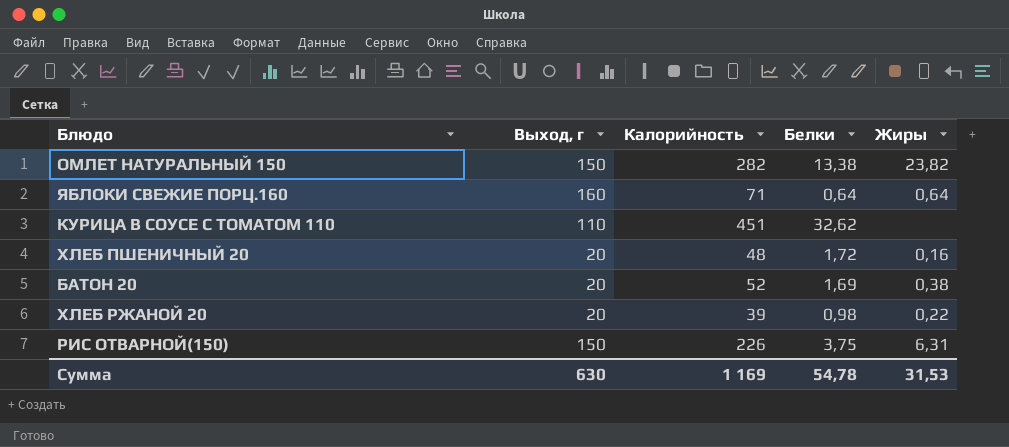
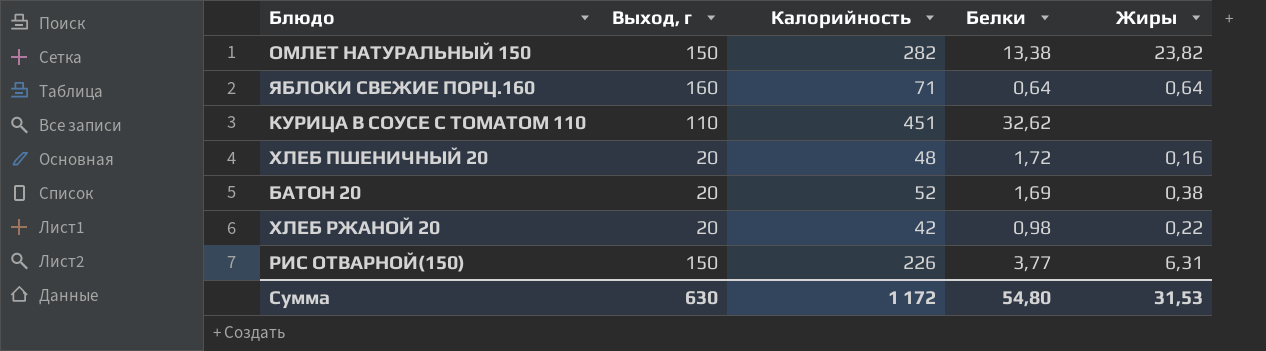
ХЛЕБ РЖАНОЙ 20 | Калорийность: 39 -> 42
РИС ОТВАРНОЙ(150) | Белки: 3,75 -> 3,77
Сумма | Калорийность: 1 169 -> 1 172
Сумма | Белки: 54,78 -> 54,80

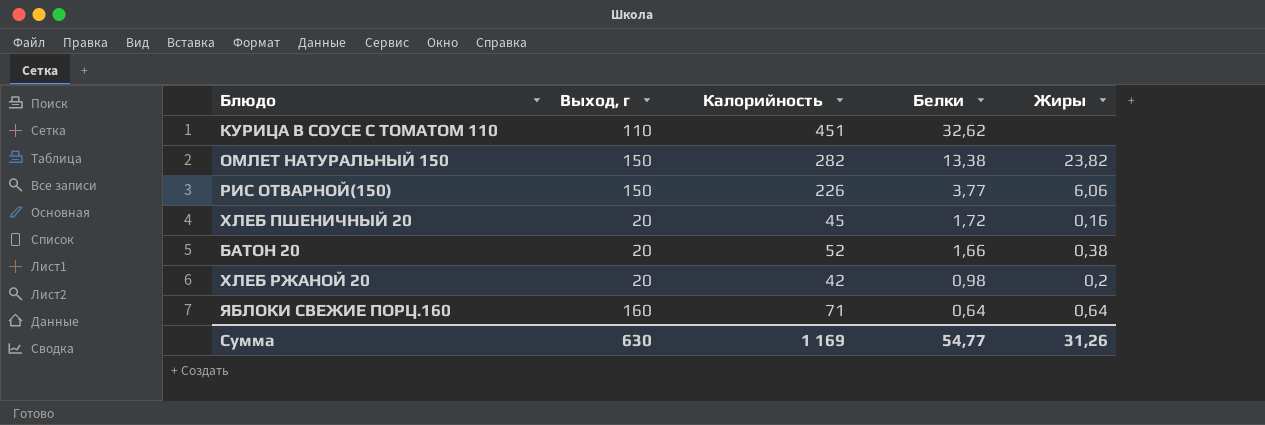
row order: none -> Белки descending
РИС ОТВАРНОЙ(150) | Жиры: 6,31 -> 6,06
ХЛЕБ ПШЕНИЧНЫЙ 20 | Калорийность: 48 -> 45
БАТОН 20 | Белки: 1,69 -> 1,66
ХЛЕБ РЖАНОЙ 20 | Жиры: 0,22 -> 0,2
Сумма | Калорийность: 1 172 -> 1 169
Сумма | Белки: 54,80 -> 54,77
Сумма | Жиры: 31,53 -> 31,26

